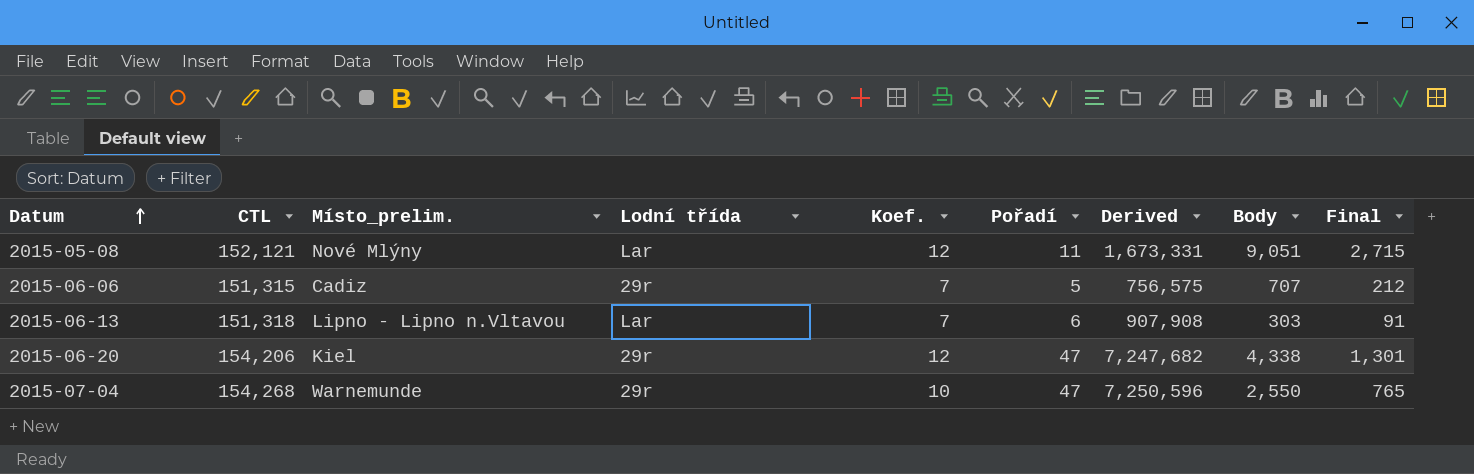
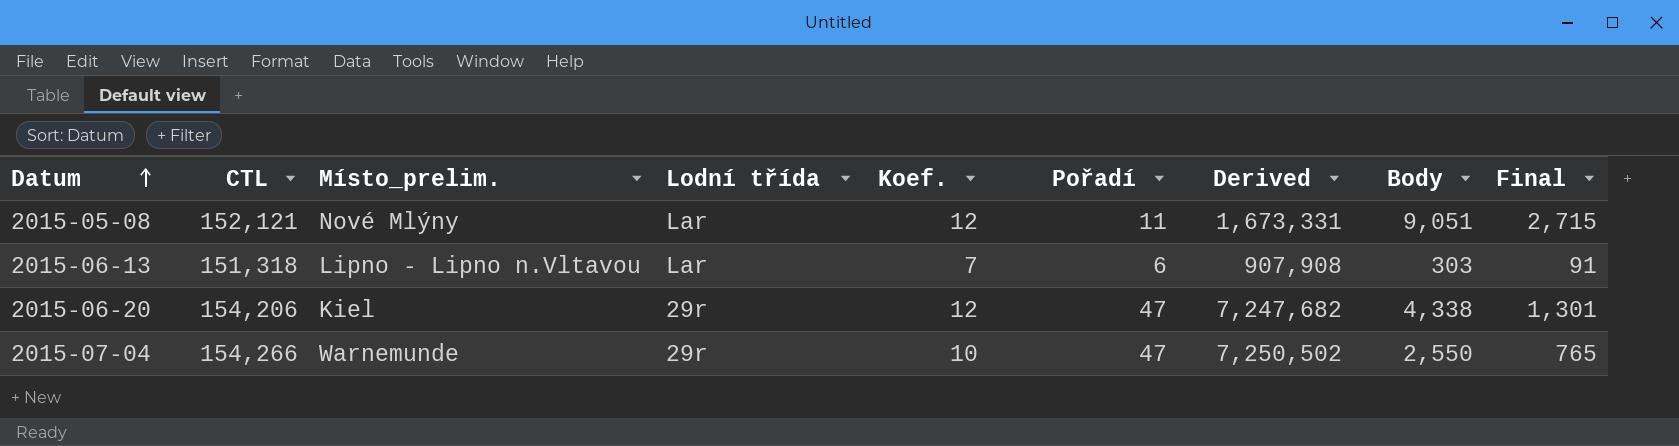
row 2015-06-06: 151,315 | Cadiz | 29r | 7 | 5 | 756,575 | 707 | 212 -> none
2015-07-04 | CTL: 154,268 -> 154,266
2015-07-04 | Derived: 7,250,596 -> 7,250,502

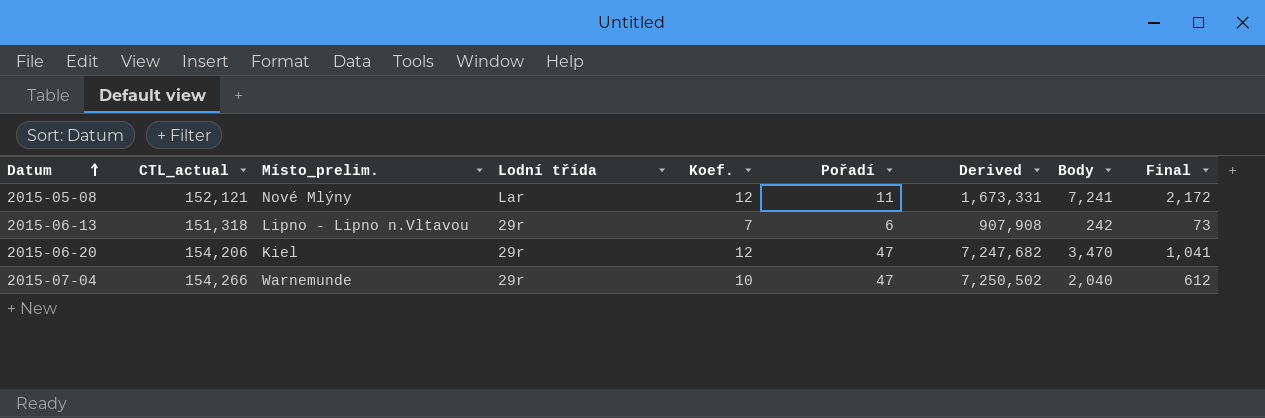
column name: CTL -> CTL_actual
2015-05-08 | Body: 9,051 -> 7,241
2015-05-08 | Final: 2,715 -> 2,172
2015-06-13 | Lodní třída: Lar -> 29r
2015-06-13 | Body: 303 -> 242
2015-06-13 | Final: 91 -> 73
2015-06-20 | Body: 4,338 -> 3,470
2015-06-20 | Final: 1,301 -> 1,041
2015-07-04 | Body: 2,550 -> 2,040
2015-07-04 | Final: 765 -> 612

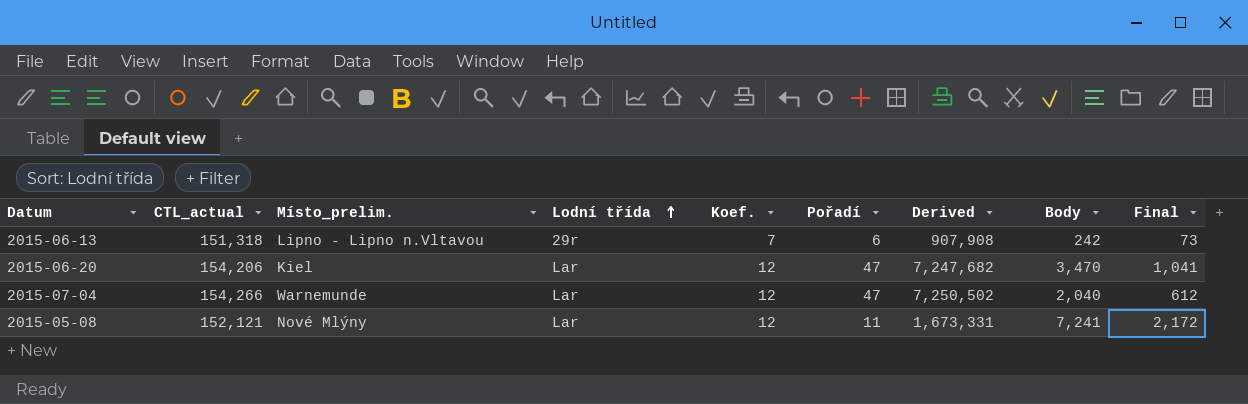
row order: Datum ascending -> Lodní třída ascending
2015-06-20 | Lodní třída: 29r -> Lar
2015-07-04 | Lodní třída: 29r -> Lar
2015-07-04 | Koef.: 10 -> 12

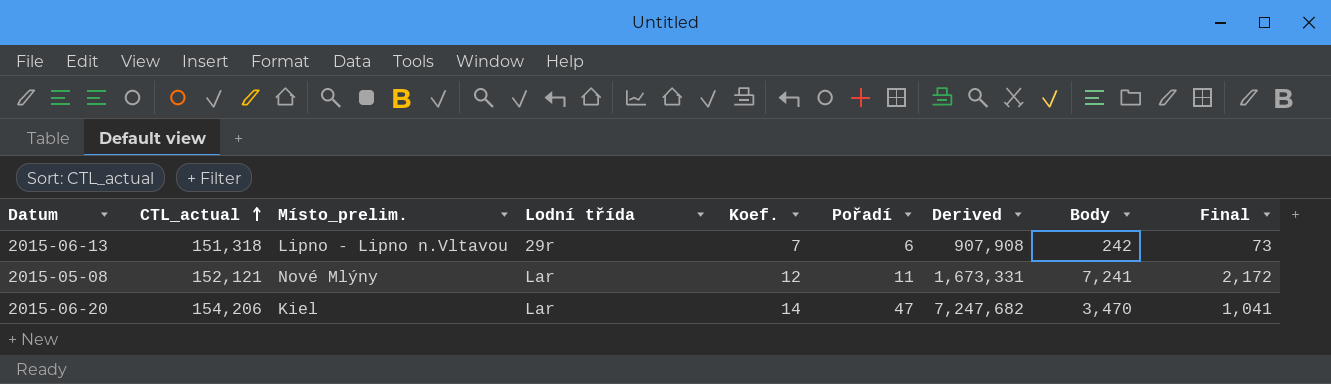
row order: Lodní třída ascending -> CTL_actual ascending
row 2015-07-04: 154,266 | Warnemunde | Lar | 12 | 47 | 7,250,502 | 2,040 | 612 -> none
2015-06-20 | Koef.: 12 -> 14

